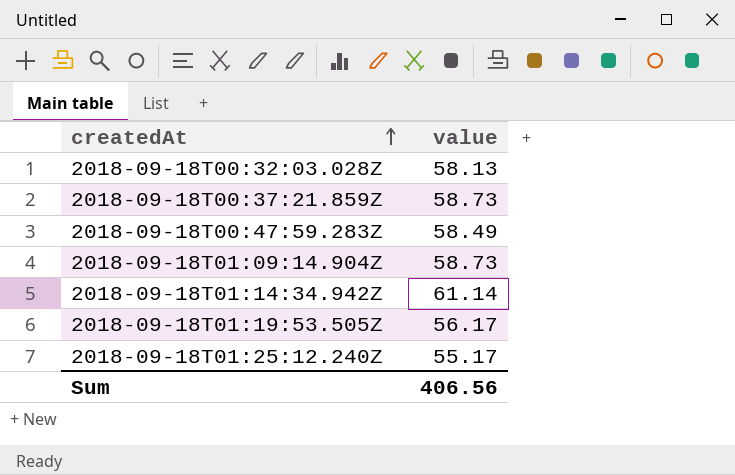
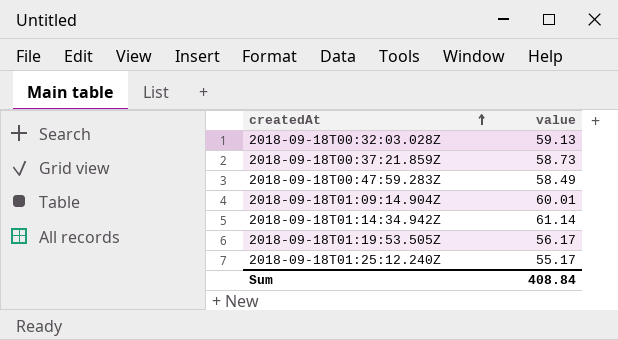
2018-09-18T00:32:03.028Z | value: 58.13 -> 59.13
2018-09-18T01:09:14.904Z | value: 58.73 -> 60.01
Sum | value: 406.56 -> 408.84

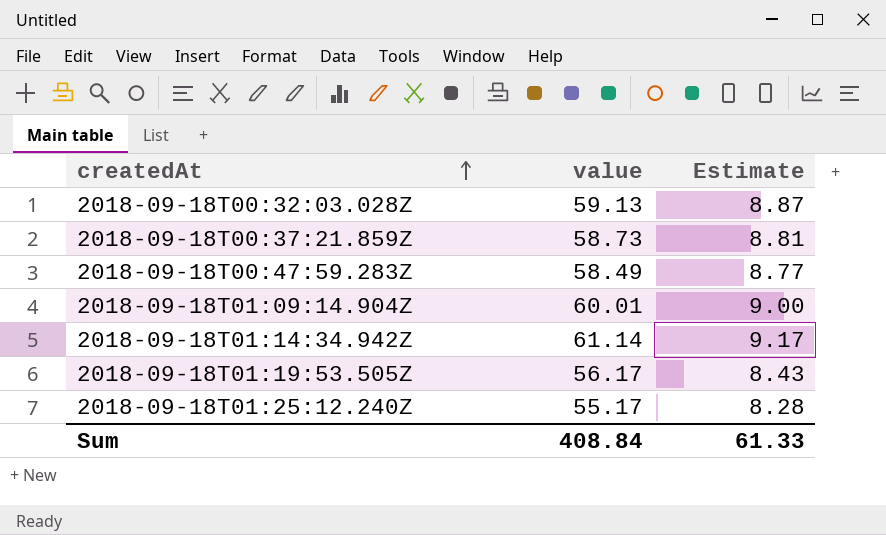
column Estimate | formula: none -> [value] * 0.15

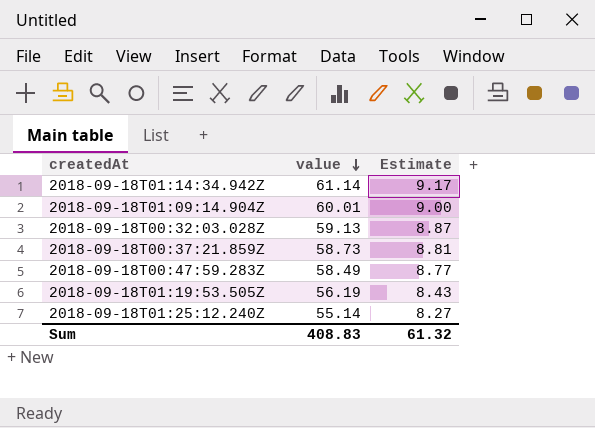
row order: createdAt ascending -> value descending
2018-09-18T01:19:53.505Z | value: 56.17 -> 56.19
2018-09-18T01:25:12.240Z | value: 55.17 -> 55.14
2018-09-18T01:25:12.240Z | Estimate: 8.28 -> 8.27
Sum | value: 408.84 -> 408.83
Sum | Estimate: 61.33 -> 61.32

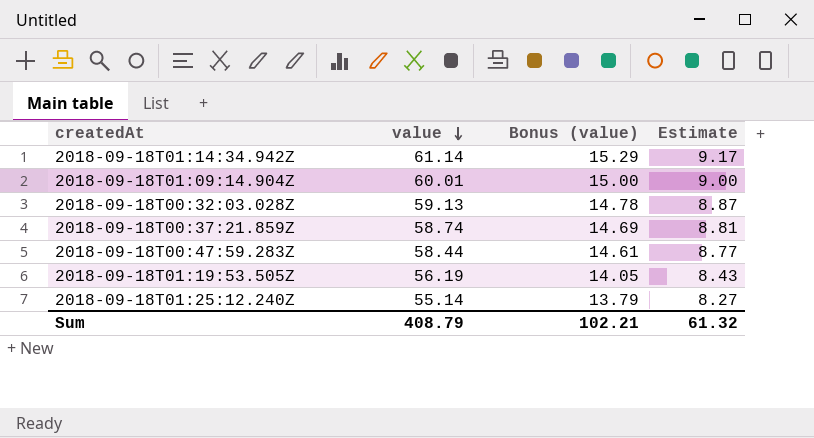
column Bonus (value) | formula: none -> [value] * 0.25
2018-09-18T00:37:21.859Z | value: 58.73 -> 58.74
2018-09-18T00:47:59.283Z | value: 58.49 -> 58.44
Sum | value: 408.83 -> 408.79

